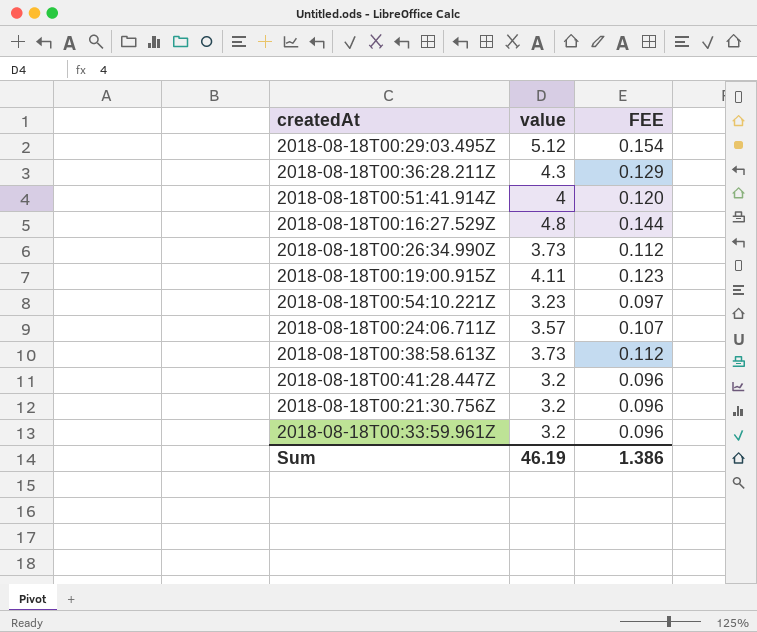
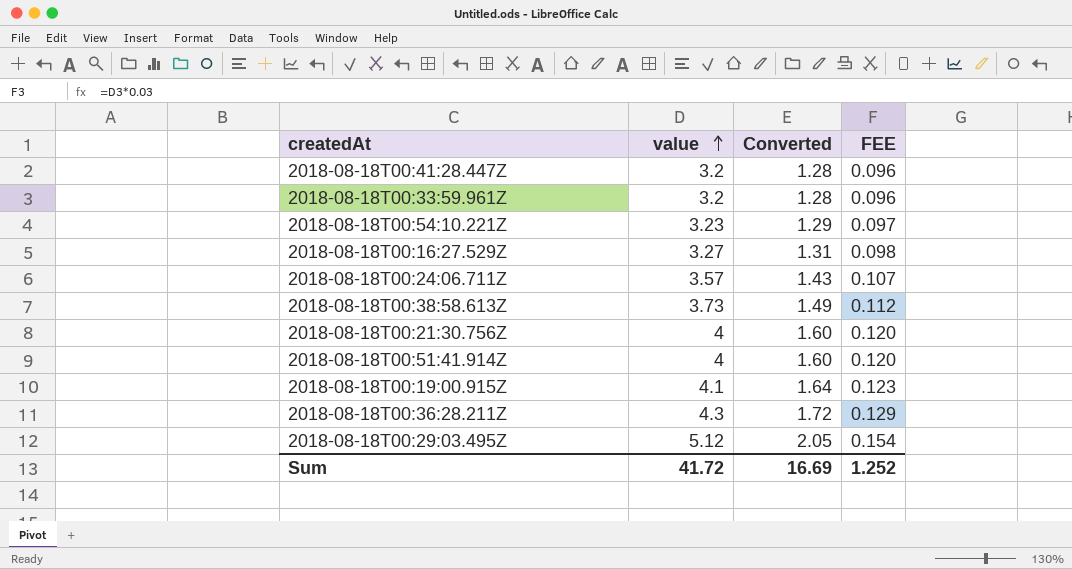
row order: none -> value ascending
column Converted | formula: none -> [value] * 0.4
row 2018-08-18T00:26:34.990Z: 3.73 | 0.112 -> none
2018-08-18T00:16:27.529Z | value: 4.8 -> 3.27
2018-08-18T00:16:27.529Z | FEE: 0.144 -> 0.098
2018-08-18T00:21:30.756Z | value: 3.2 -> 4
2018-08-18T00:21:30.756Z | FEE: 0.096 -> 0.120
2018-08-18T00:19:00.915Z | value: 4.11 -> 4.1
Sum | value: 46.19 -> 41.72
Sum | FEE: 1.386 -> 1.252

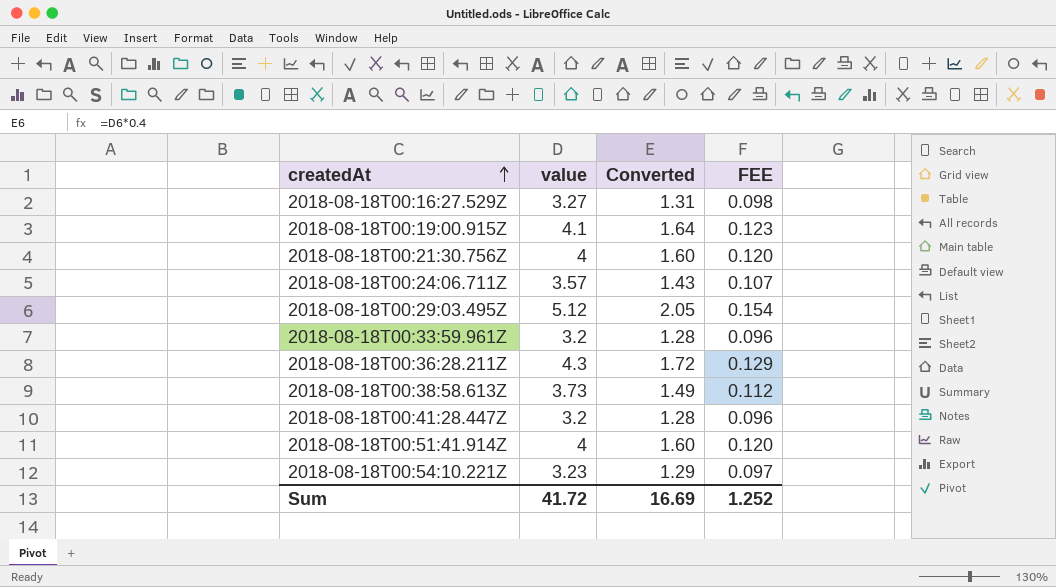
row order: value ascending -> createdAt ascending

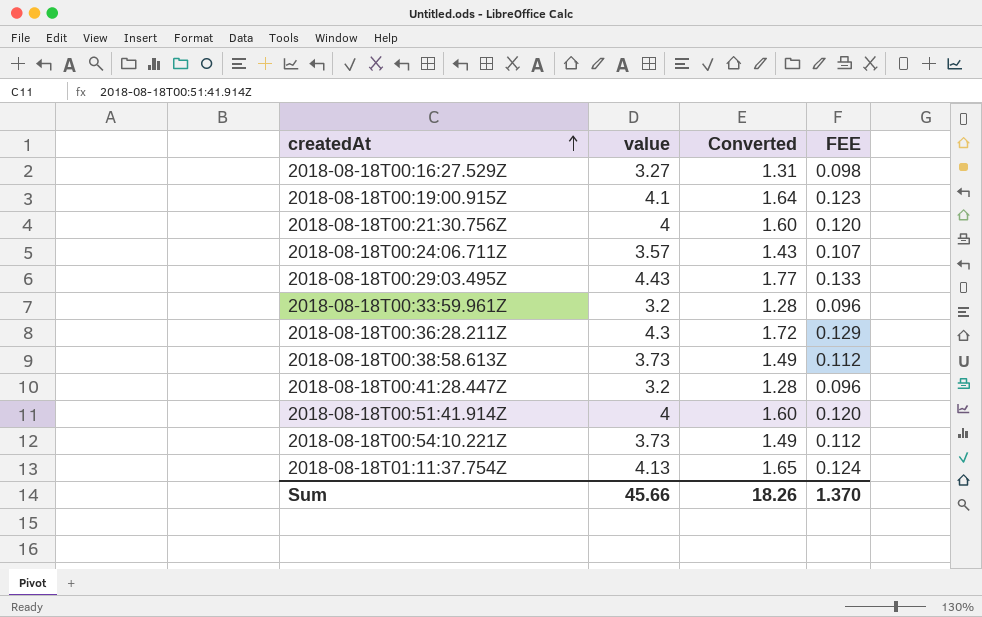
2018-08-18T00:29:03.495Z | value: 5.12 -> 4.43
2018-08-18T00:29:03.495Z | Converted: 2.05 -> 1.77
2018-08-18T00:29:03.495Z | FEE: 0.154 -> 0.133
2018-08-18T00:54:10.221Z | value: 3.23 -> 3.73
2018-08-18T00:54:10.221Z | Converted: 1.29 -> 1.49
2018-08-18T00:54:10.221Z | FEE: 0.097 -> 0.112
row 2018-08-18T01:11:37.754Z: none -> 4.13 | 1.65 | 0.124
Sum | value: 41.72 -> 45.66
Sum | Converted: 16.69 -> 18.26
Sum | FEE: 1.252 -> 1.370

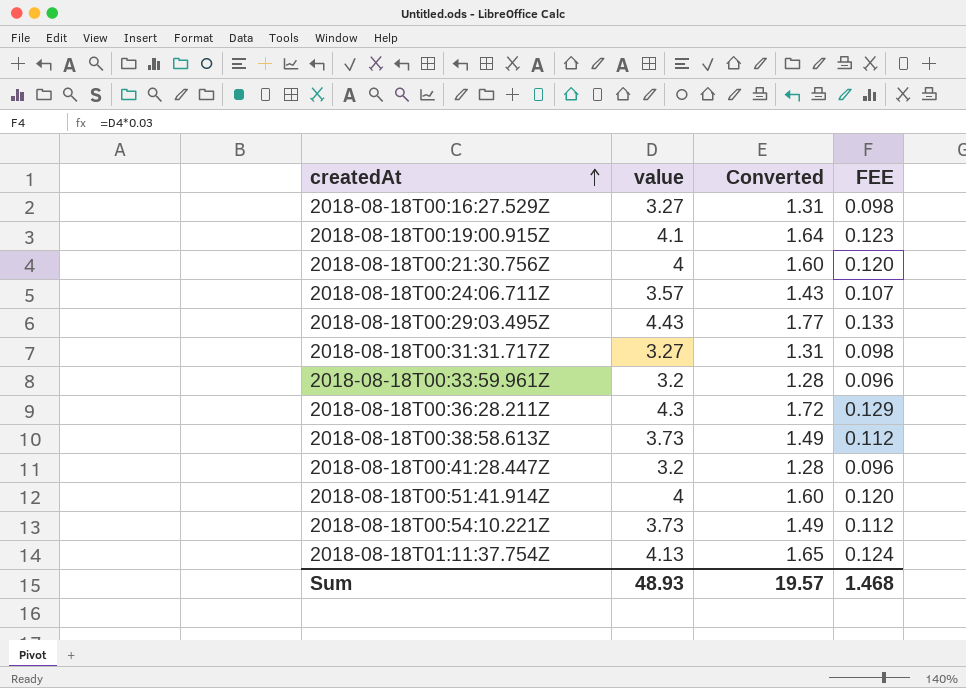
row 2018-08-18T00:31:31.717Z: none -> 3.27 | 1.31 | 0.098
Sum | value: 45.66 -> 48.93
Sum | Converted: 18.26 -> 19.57
Sum | FEE: 1.370 -> 1.468

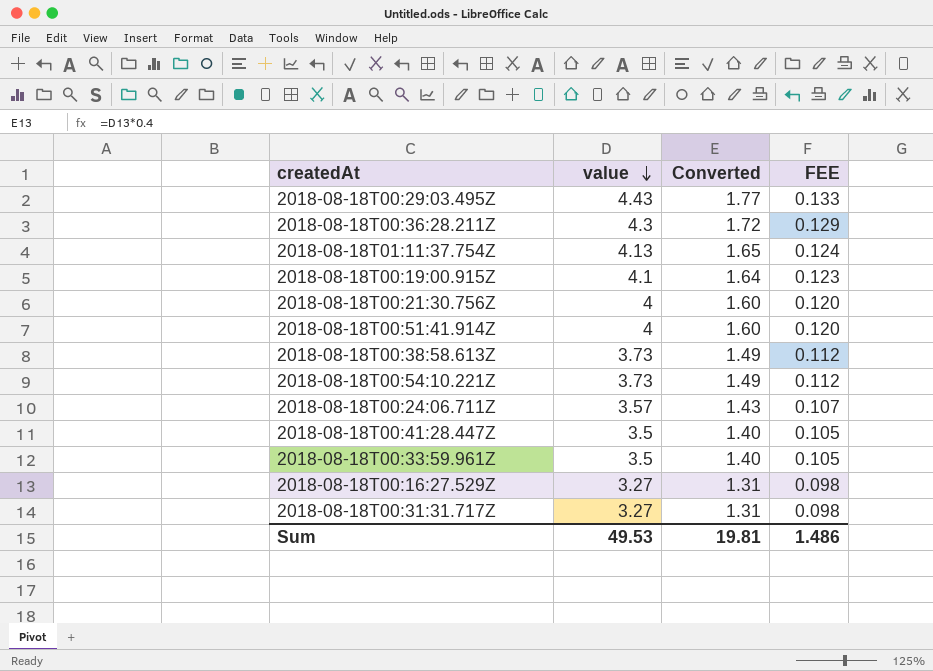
row order: createdAt ascending -> value descending
2018-08-18T00:41:28.447Z | value: 3.2 -> 3.5
2018-08-18T00:41:28.447Z | Converted: 1.28 -> 1.40
2018-08-18T00:41:28.447Z | FEE: 0.096 -> 0.105
2018-08-18T00:33:59.961Z | value: 3.2 -> 3.5
2018-08-18T00:33:59.961Z | Converted: 1.28 -> 1.40
2018-08-18T00:33:59.961Z | FEE: 0.096 -> 0.105
Sum | value: 48.93 -> 49.53
Sum | Converted: 19.57 -> 19.81
Sum | FEE: 1.468 -> 1.486

